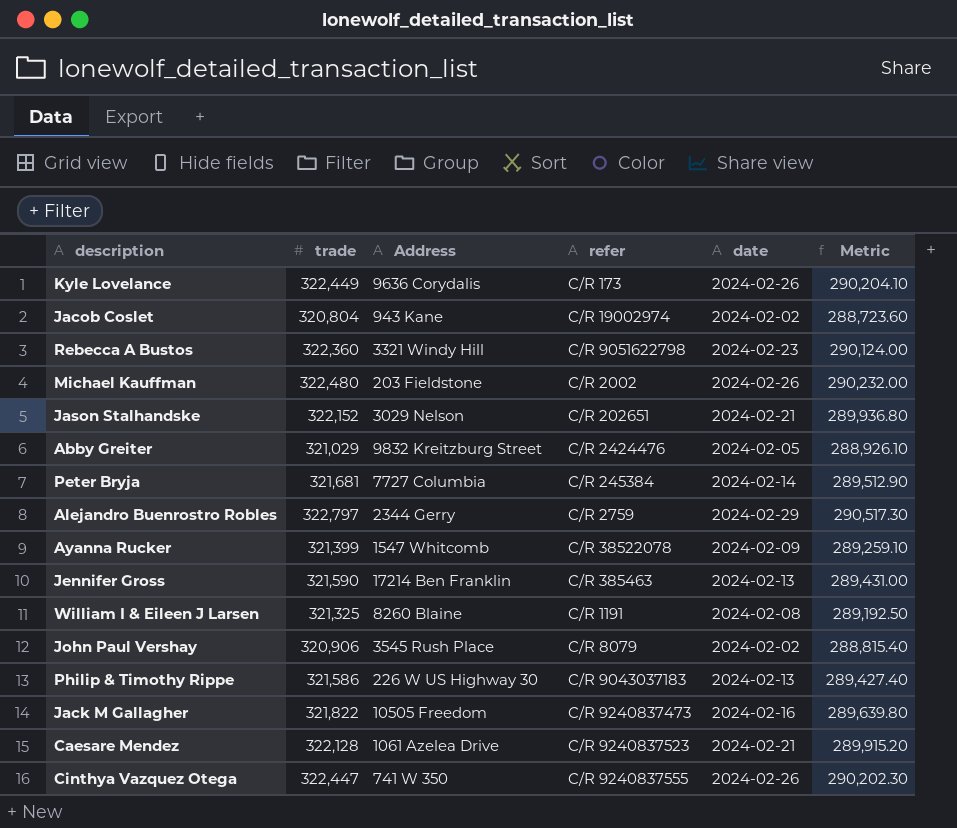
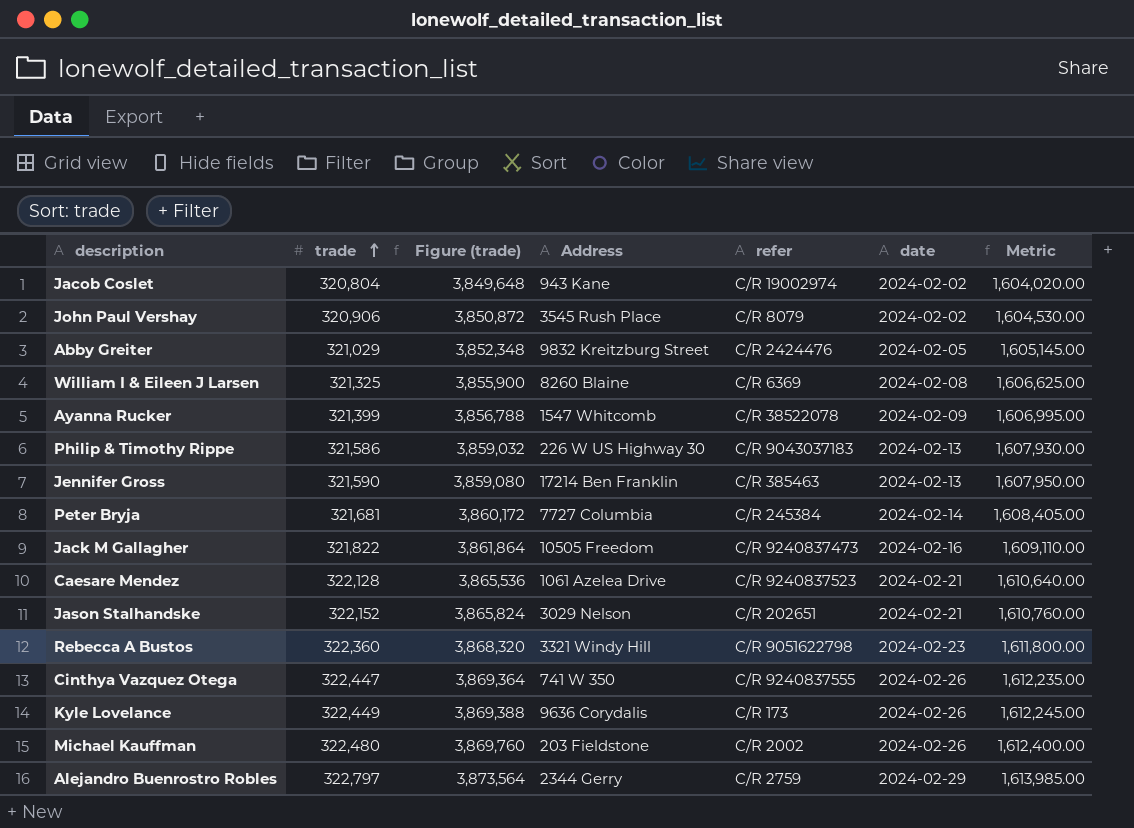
row order: none -> trade ascending
column Figure (trade) | formula: none -> [trade] * 12
column Metric | formula: [trade] * 0.9 -> [trade] * 5
William I & Eileen J Larsen | refer: C/R 1191 -> C/R 6369

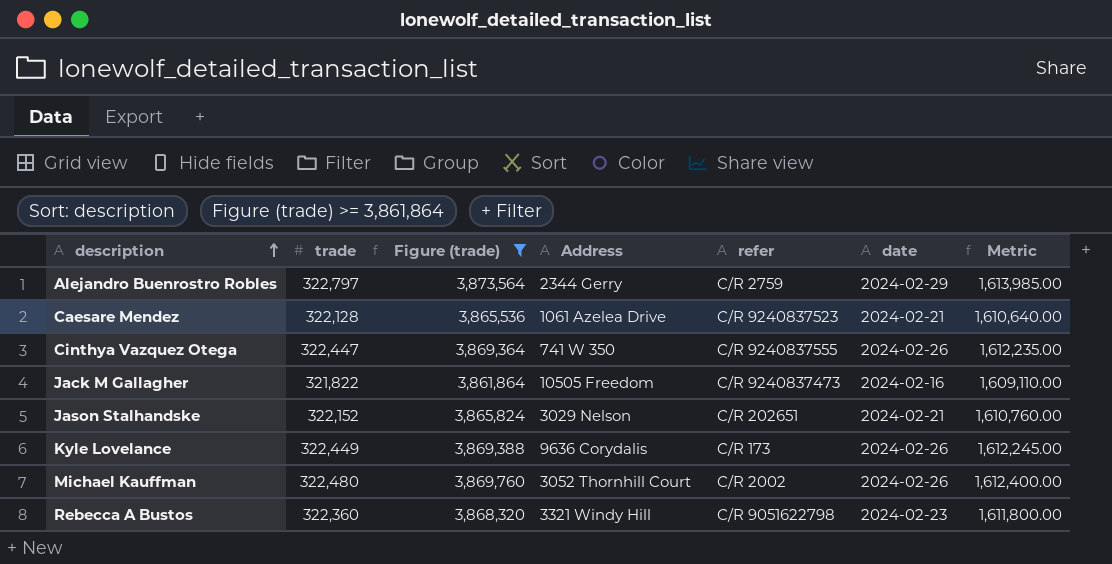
filter: none -> Figure (trade) >= 3,861,864
row order: trade ascending -> description ascending
Michael Kauffman | Address: 203 Fieldstone -> 3052 Thornhill Court

